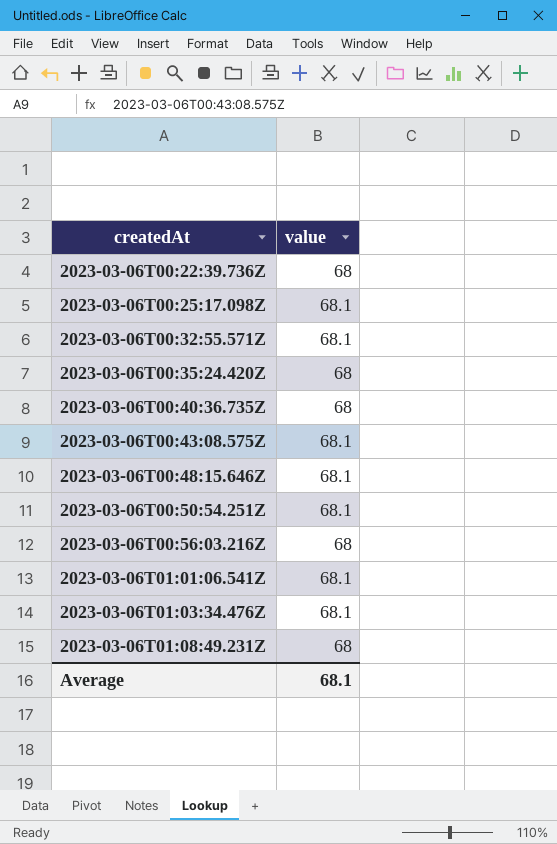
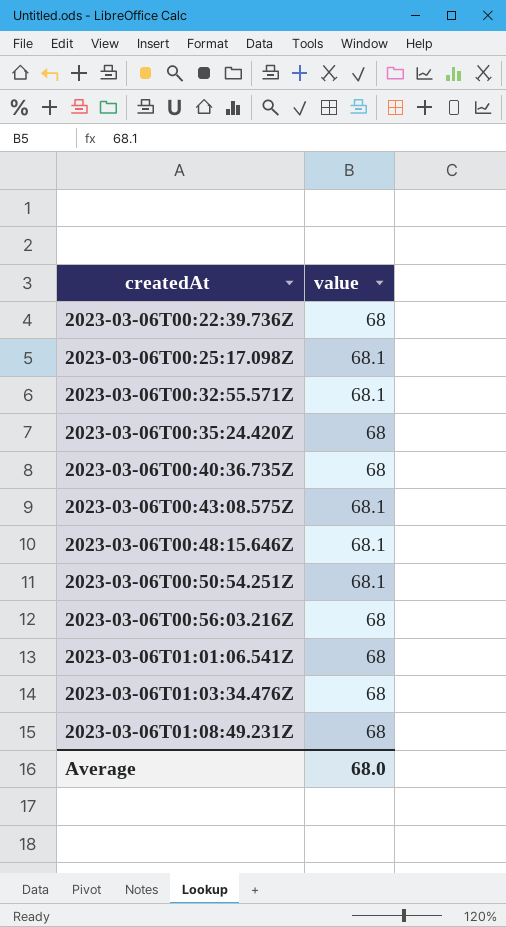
2023-03-06T01:01:06.541Z | value: 68.1 -> 68
2023-03-06T01:03:34.476Z | value: 68.1 -> 68
Average | value: 68.1 -> 68.0

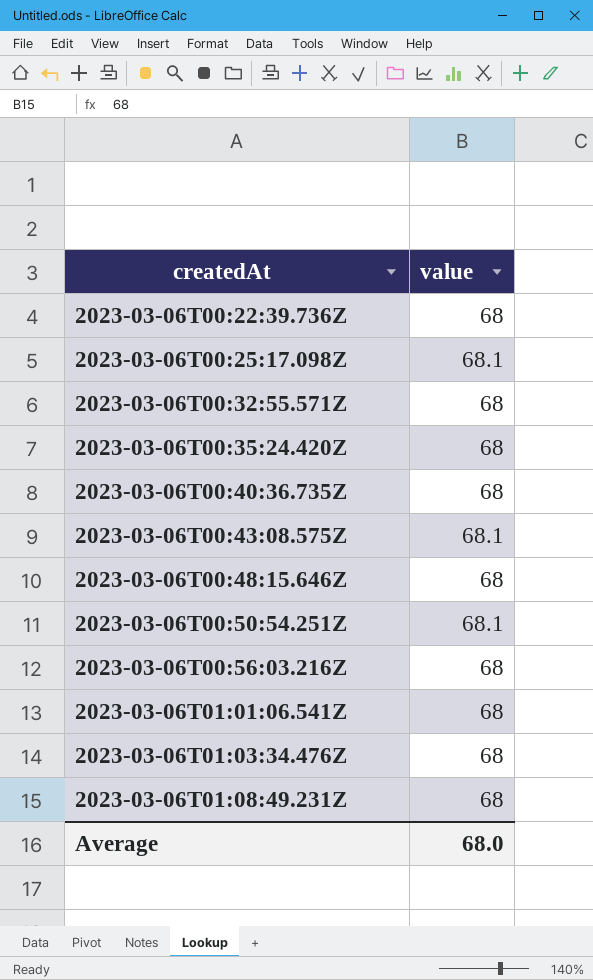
2023-03-06T00:32:55.571Z | value: 68.1 -> 68
2023-03-06T00:48:15.646Z | value: 68.1 -> 68

